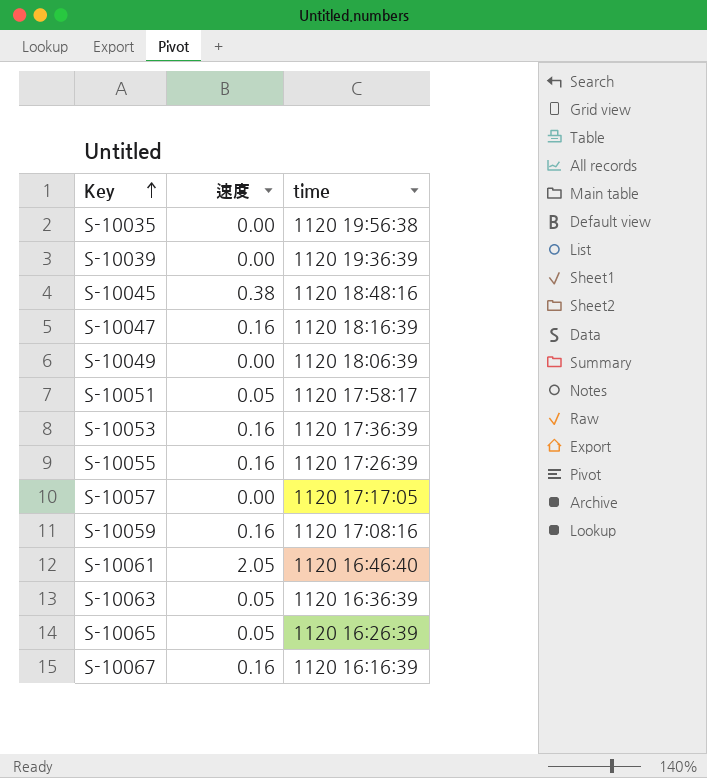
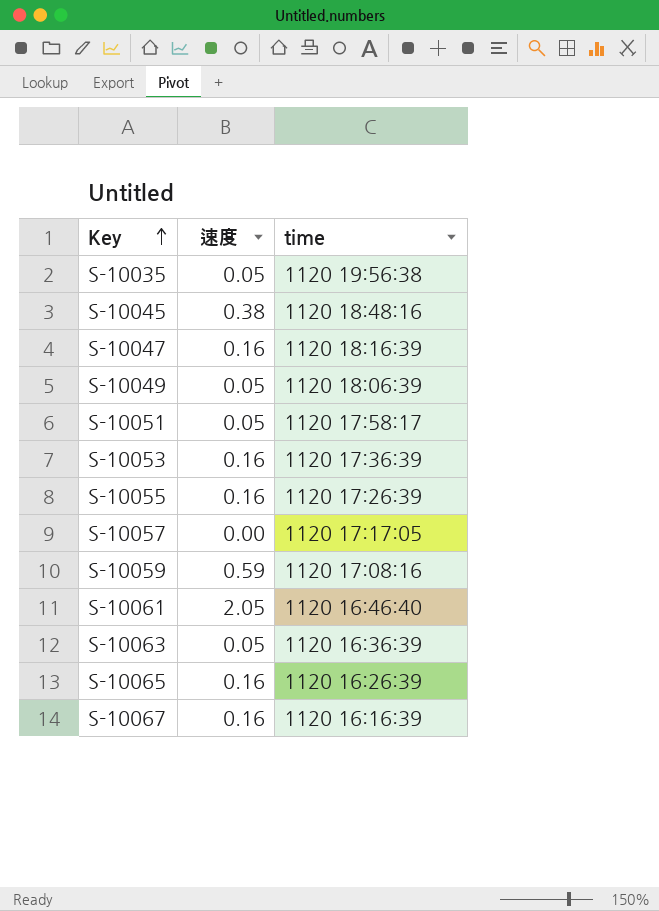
row S-10039: 0.00 | 1120 19:36:39 -> none
S-10035 | 速度: 0.00 -> 0.05
S-10049 | 速度: 0.00 -> 0.05
S-10059 | 速度: 0.16 -> 0.59
S-10065 | 速度: 0.05 -> 0.16

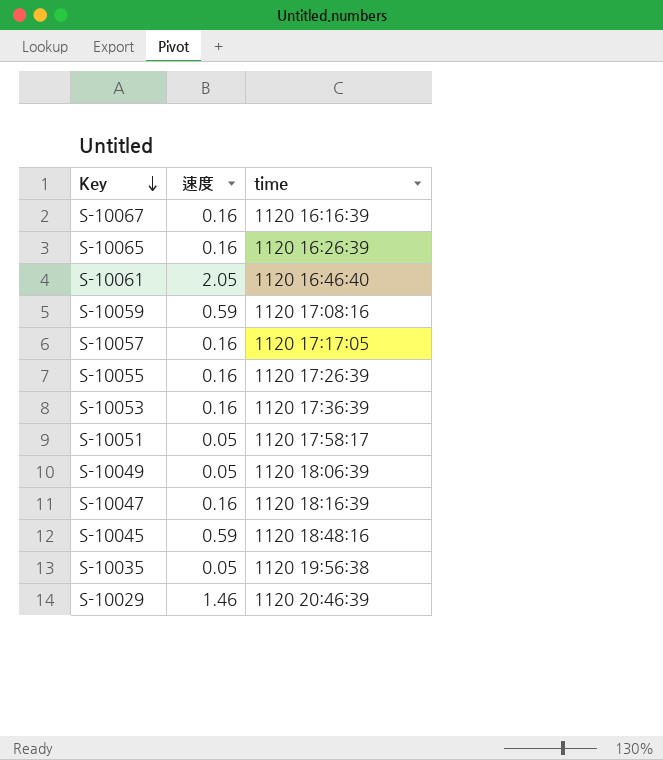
row order: Key ascending -> Key descending
row S-10063: 0.05 | 1120 16:36:39 -> none
S-10057 | 速度: 0.00 -> 0.16
S-10045 | 速度: 0.38 -> 0.59
row S-10029: none -> 1.46 | 1120 20:46:39

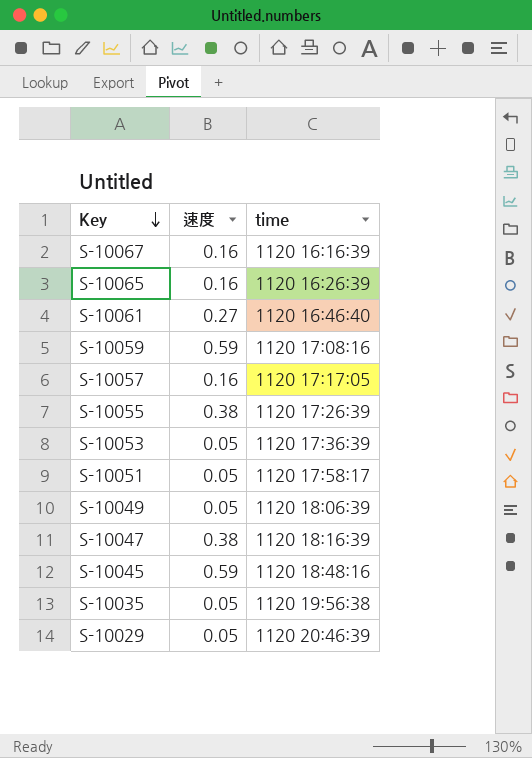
S-10061 | 速度: 2.05 -> 0.27
S-10055 | 速度: 0.16 -> 0.38
S-10053 | 速度: 0.16 -> 0.05
S-10047 | 速度: 0.16 -> 0.38
S-10029 | 速度: 1.46 -> 0.05

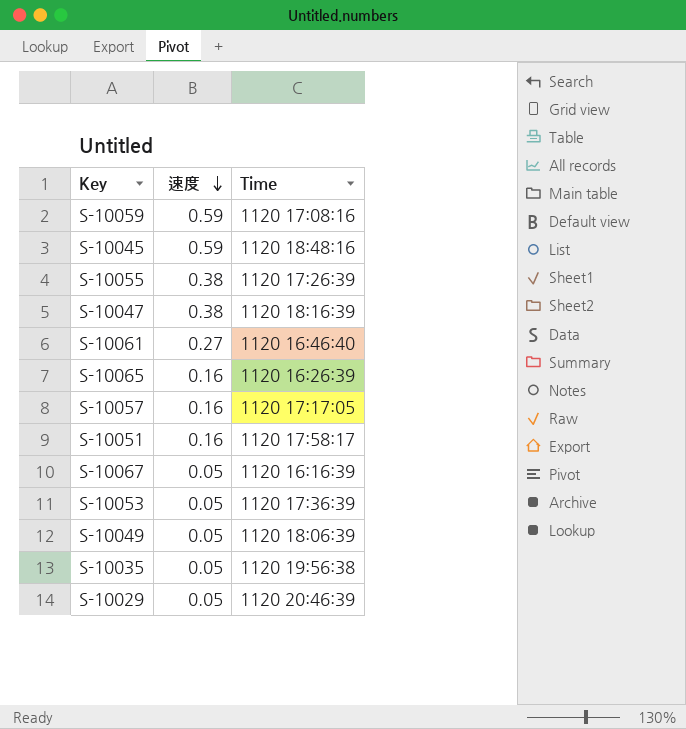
row order: Key descending -> 速度 descending
column name: time -> Time
S-10051 | 速度: 0.05 -> 0.16
S-10067 | 速度: 0.16 -> 0.05

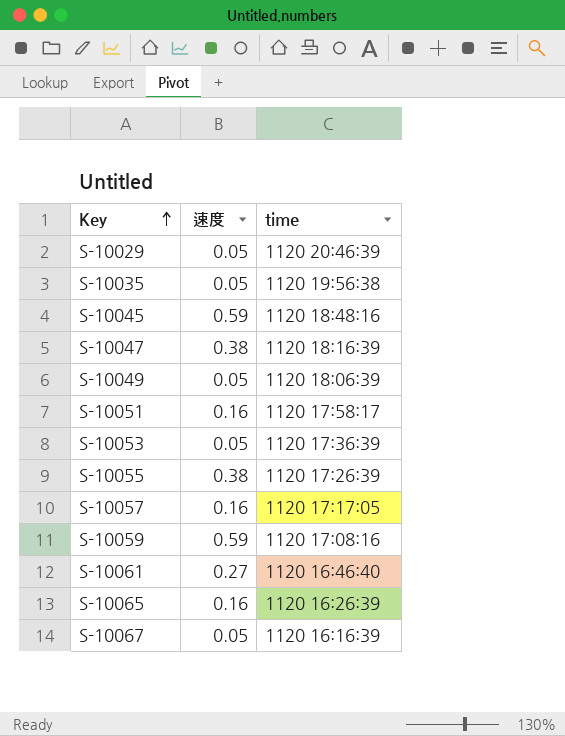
row order: 速度 descending -> Key ascending
column name: Time -> time

